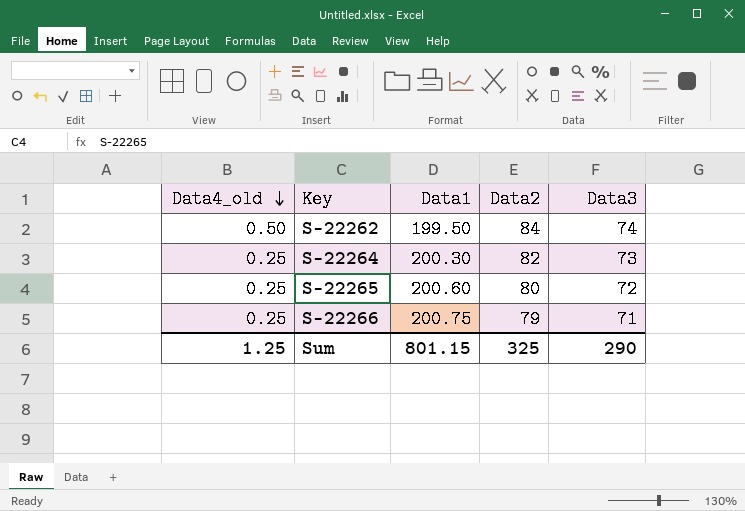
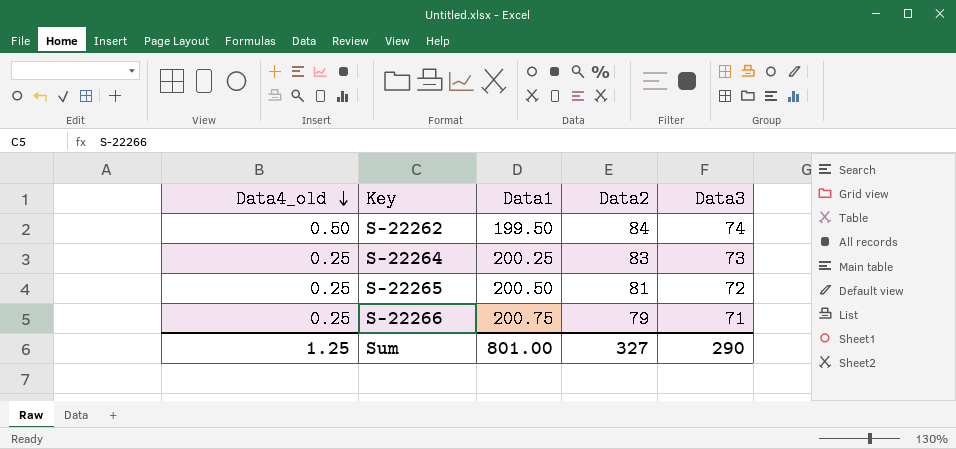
S-22264 | Data1: 200.30 -> 200.25
S-22264 | Data2: 82 -> 83
S-22265 | Data1: 200.60 -> 200.50
S-22265 | Data2: 80 -> 81
Sum | Data1: 801.15 -> 801.00
Sum | Data2: 325 -> 327

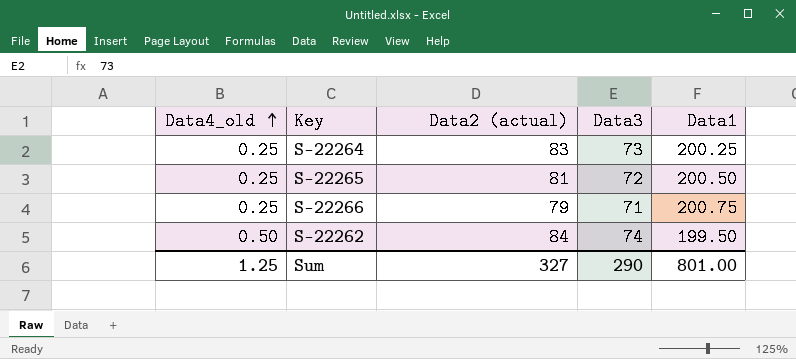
row order: Data4_old descending -> Data4_old ascending
column name: Data2 -> Data2 (actual)
column Data1 | position: 3 -> 5

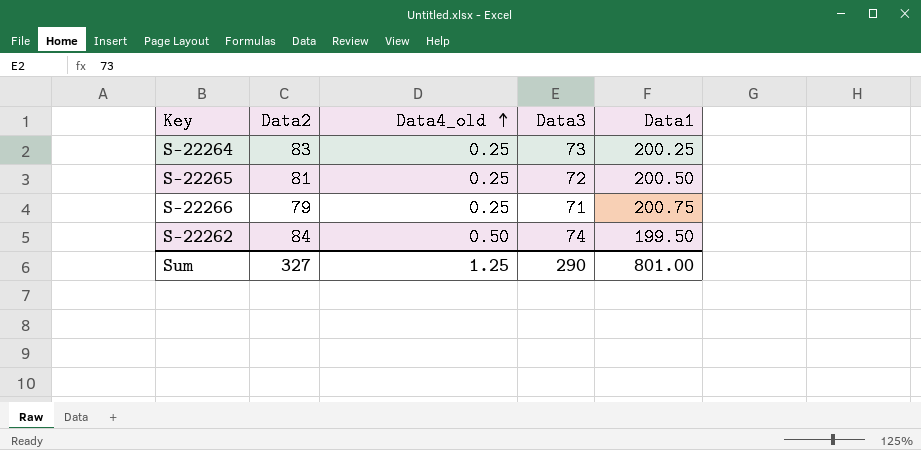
column name: Data2 (actual) -> Data2
column Data4_old | position: 1 -> 3

